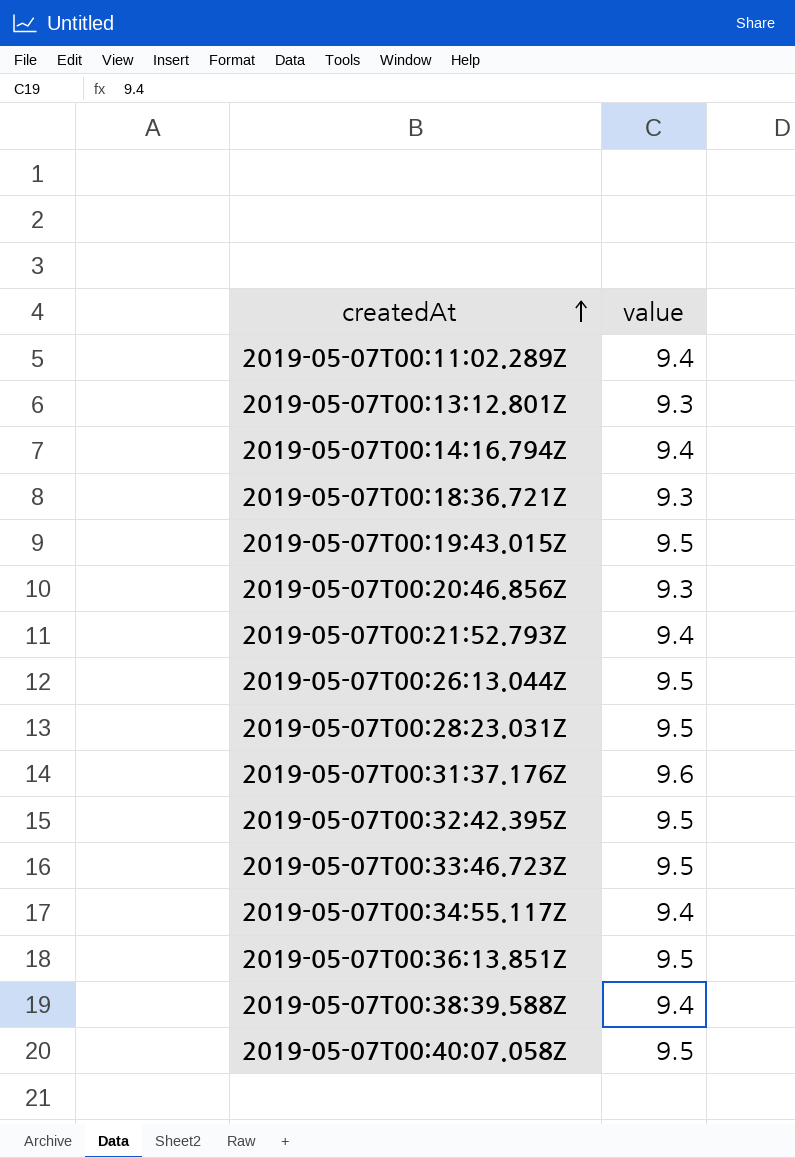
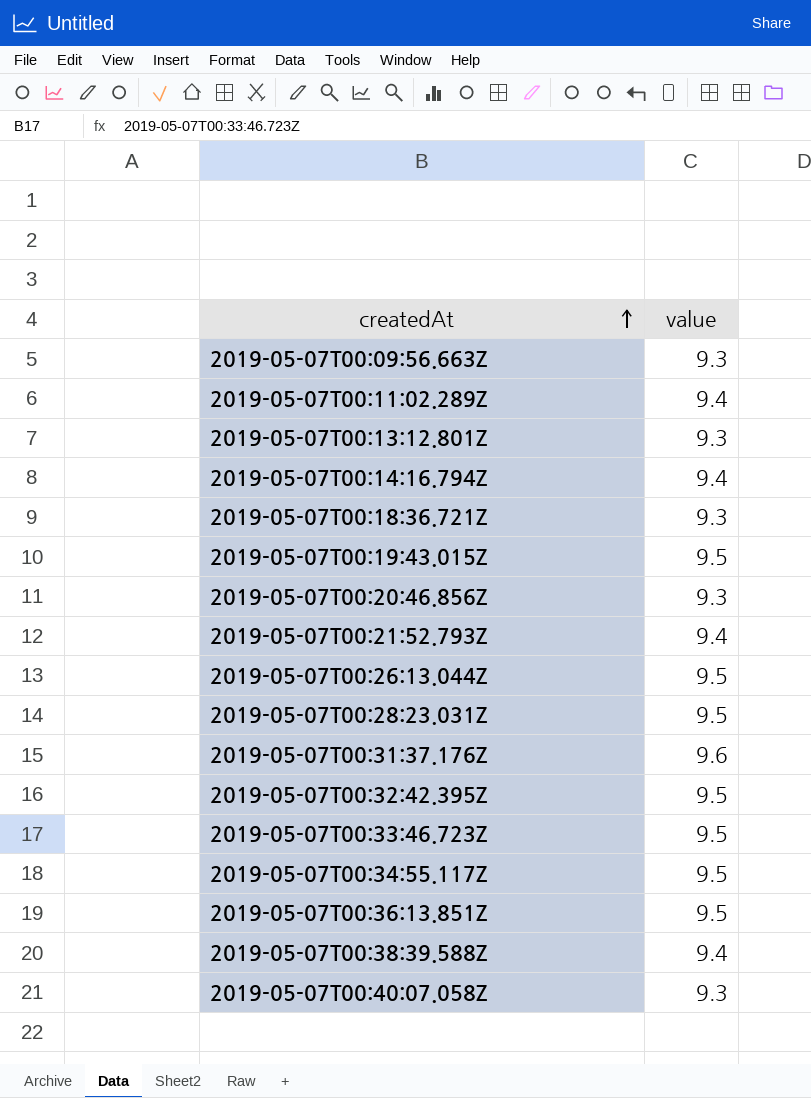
row 2019-05-07T00:09:56.663Z: none -> 9.3
2019-05-07T00:34:55.117Z | value: 9.4 -> 9.5
2019-05-07T00:40:07.058Z | value: 9.5 -> 9.3

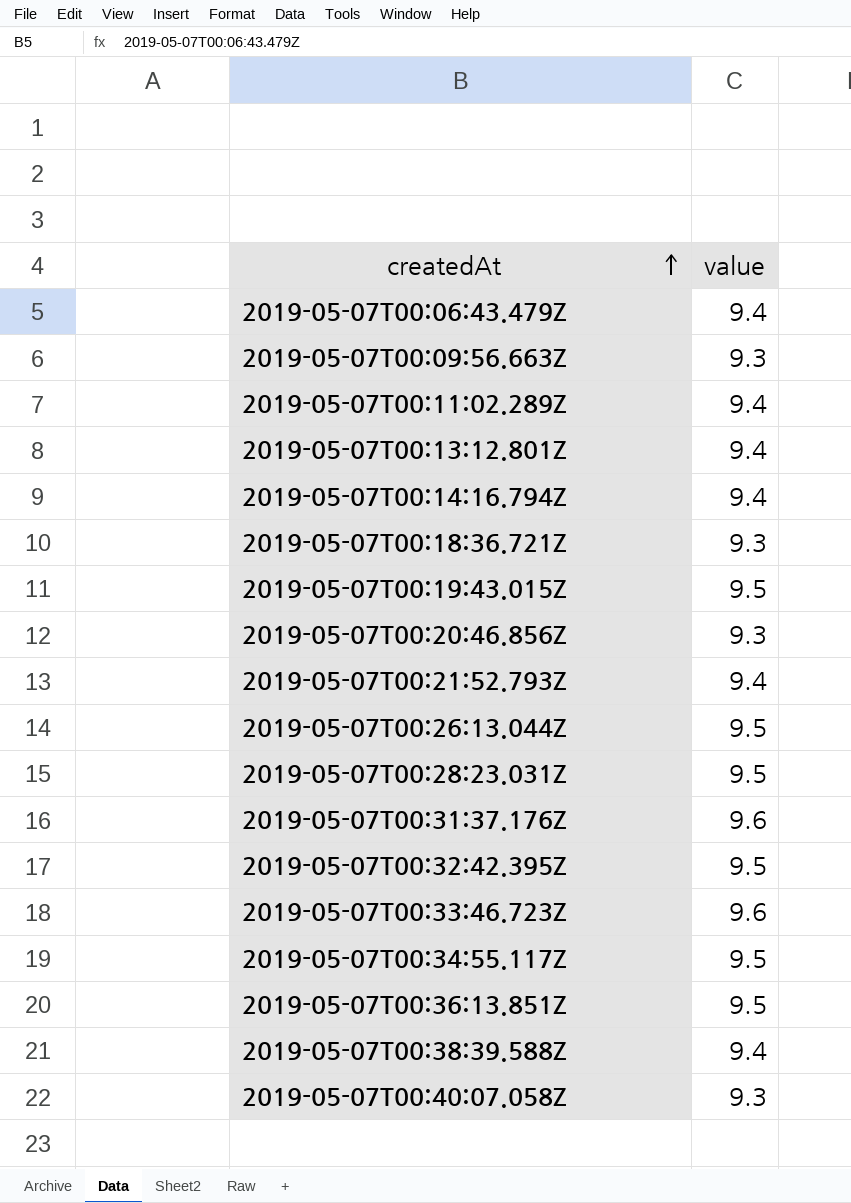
row 2019-05-07T00:06:43.479Z: none -> 9.4
2019-05-07T00:13:12.801Z | value: 9.3 -> 9.4
2019-05-07T00:33:46.723Z | value: 9.5 -> 9.6

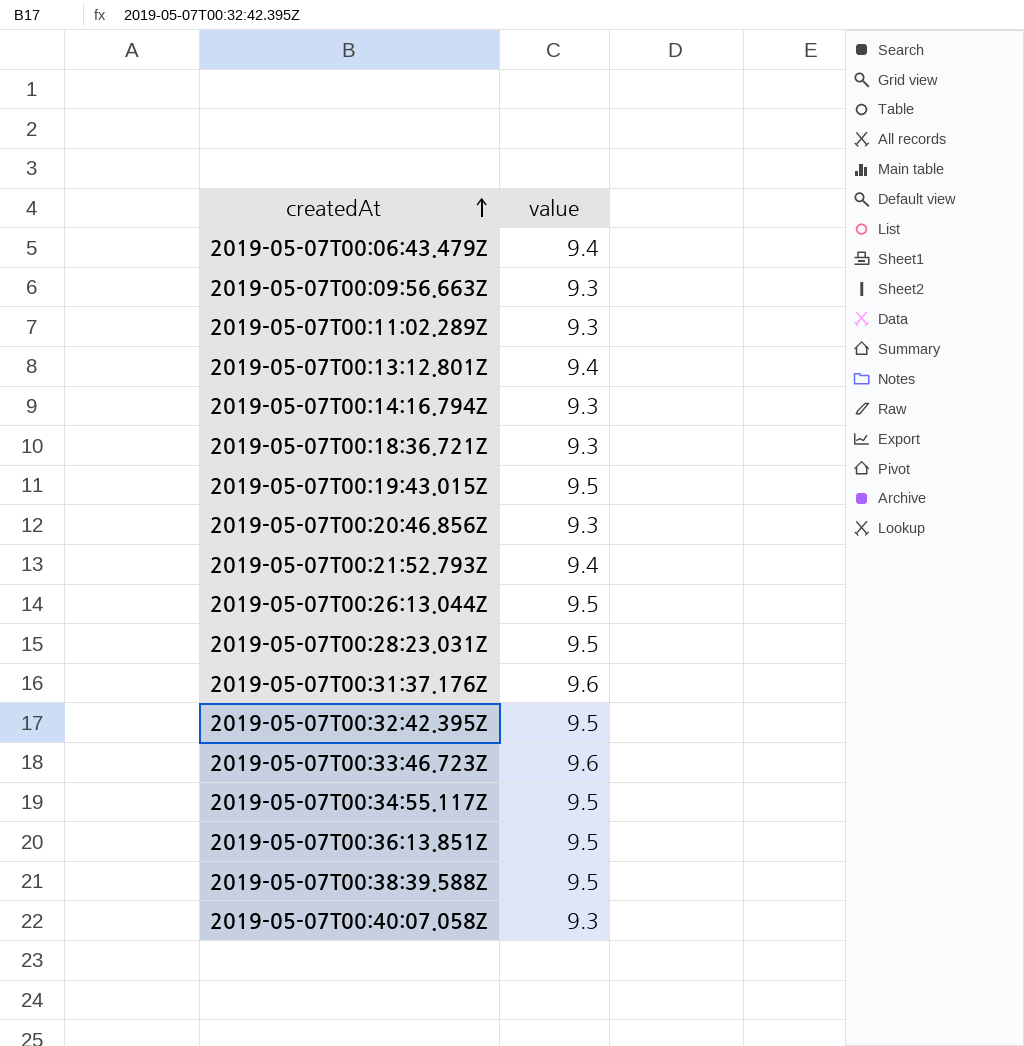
2019-05-07T00:11:02.289Z | value: 9.4 -> 9.3
2019-05-07T00:14:16.794Z | value: 9.4 -> 9.3
2019-05-07T00:38:39.588Z | value: 9.4 -> 9.5

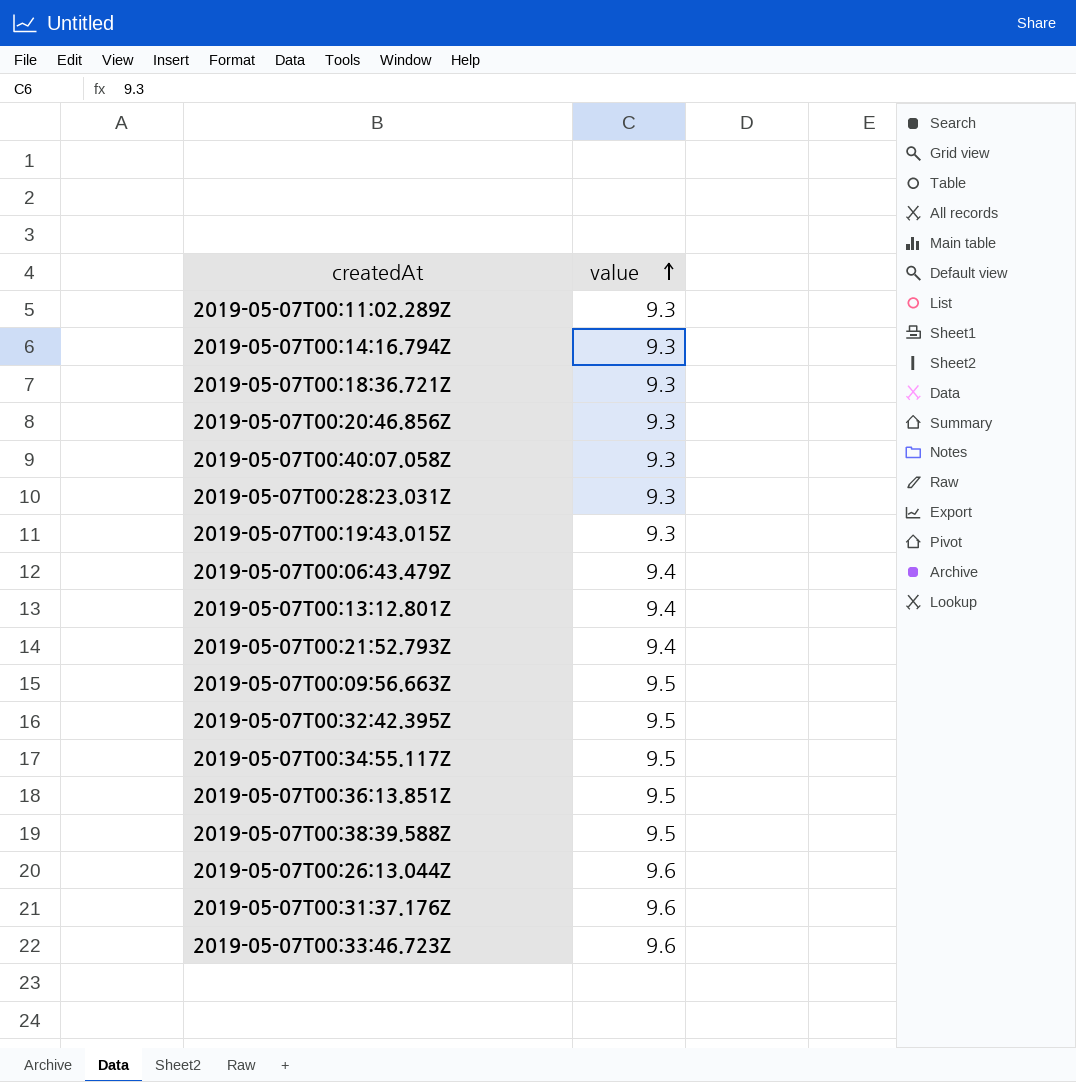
row order: createdAt ascending -> value ascending
2019-05-07T00:28:23.031Z | value: 9.5 -> 9.3
2019-05-07T00:19:43.015Z | value: 9.5 -> 9.3
2019-05-07T00:09:56.663Z | value: 9.3 -> 9.5
2019-05-07T00:26:13.044Z | value: 9.5 -> 9.6

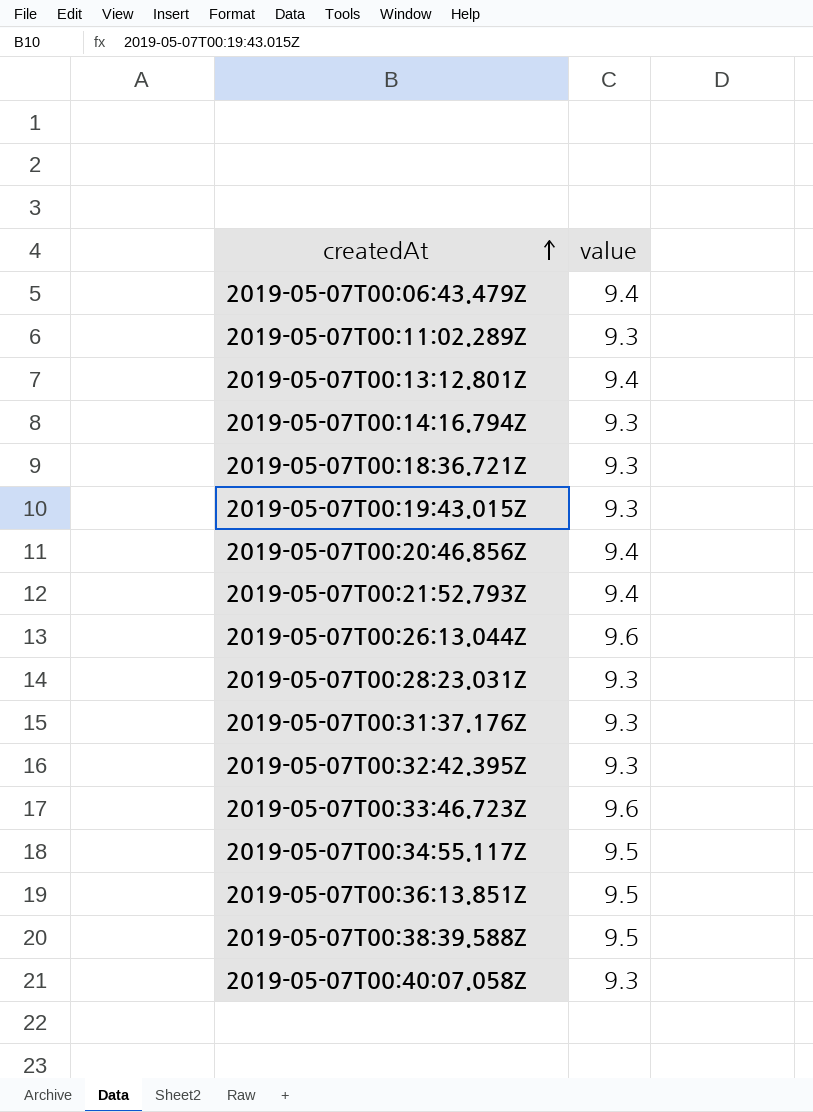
row order: value ascending -> createdAt ascending
row 2019-05-07T00:09:56.663Z: 9.5 -> none
2019-05-07T00:20:46.856Z | value: 9.3 -> 9.4
2019-05-07T00:31:37.176Z | value: 9.6 -> 9.3
2019-05-07T00:32:42.395Z | value: 9.5 -> 9.3

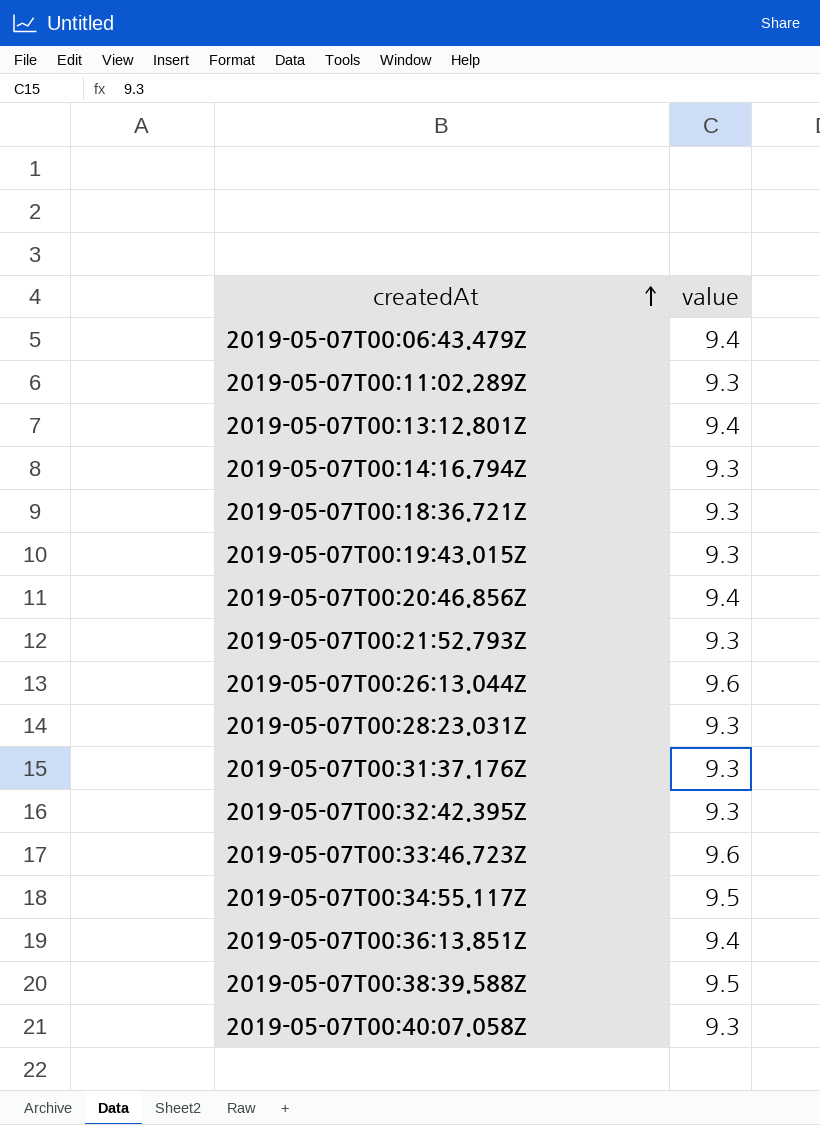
2019-05-07T00:21:52.793Z | value: 9.4 -> 9.3
2019-05-07T00:36:13.851Z | value: 9.5 -> 9.4

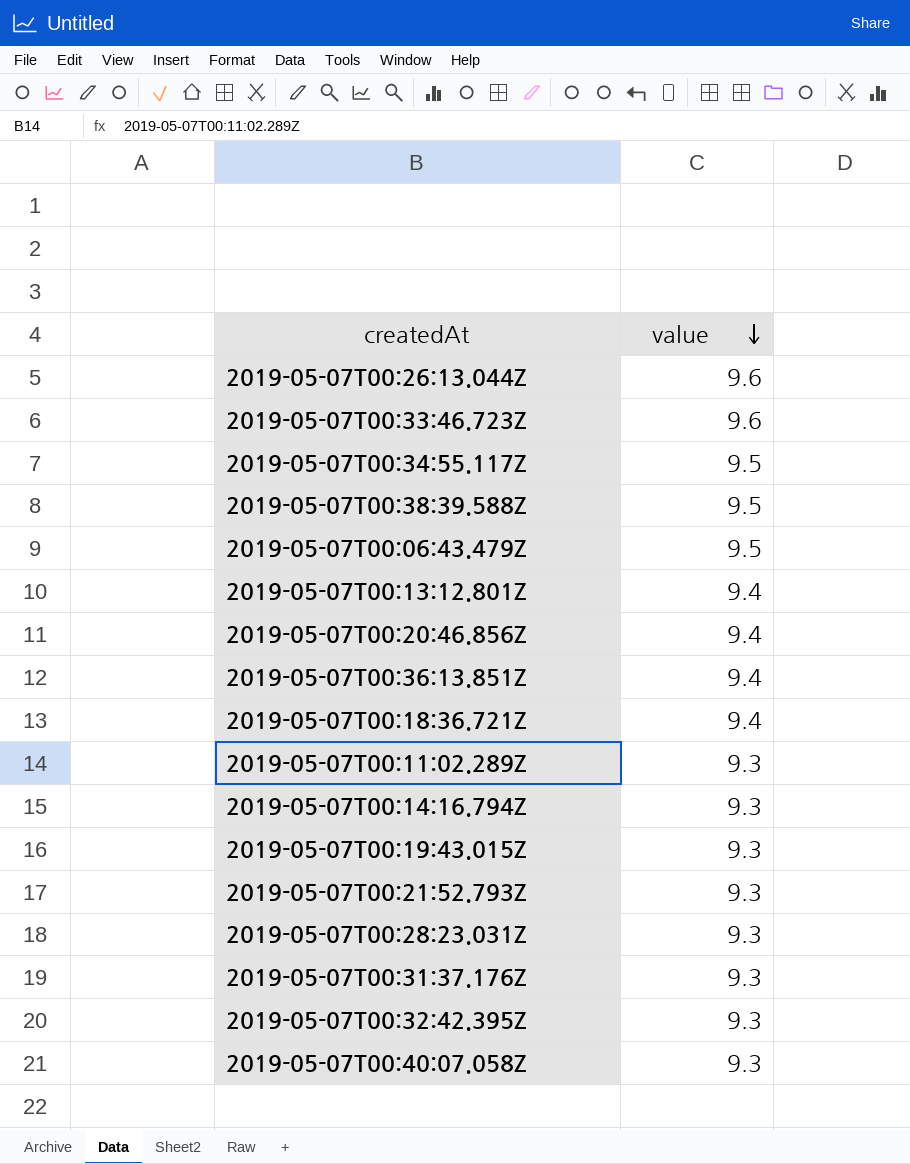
row order: createdAt ascending -> value descending
2019-05-07T00:06:43.479Z | value: 9.4 -> 9.5
2019-05-07T00:18:36.721Z | value: 9.3 -> 9.4

